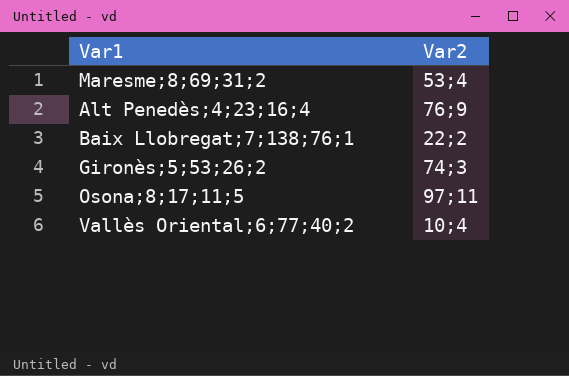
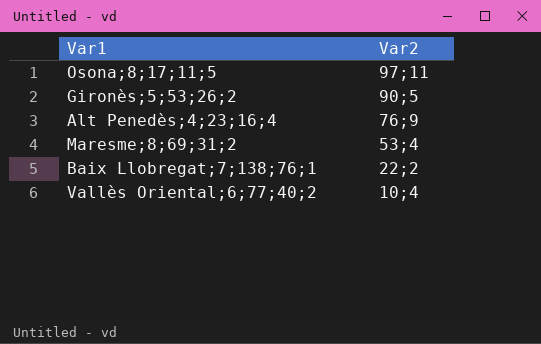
row order: none -> Var2 descending
Gironès;5;53;26;2 | Var2: 74;3 -> 90;5

